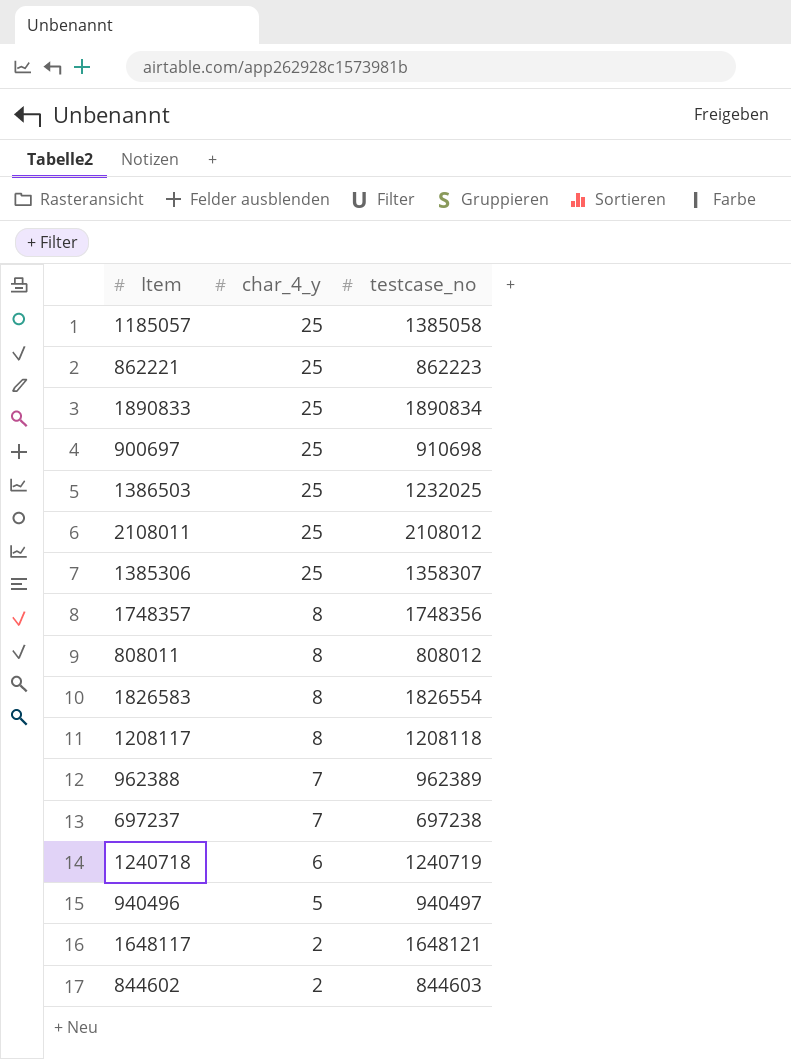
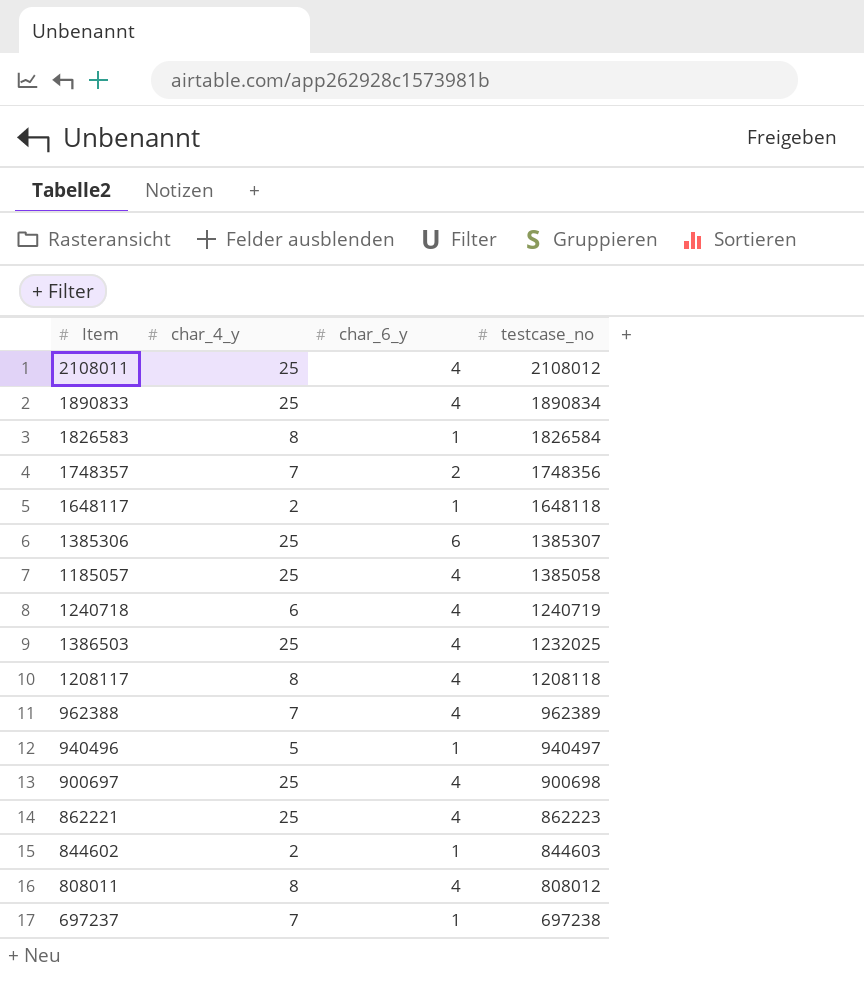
row order: char_4_y descending -> testcase_no descending
column char_6_y | position: none -> 3
1826583 | testcase_no: 1826554 -> 1826584
1748357 | char_4_y: 8 -> 7
1648117 | testcase_no: 1648121 -> 1648118
1385306 | testcase_no: 1358307 -> 1385307
900697 | testcase_no: 910698 -> 900698

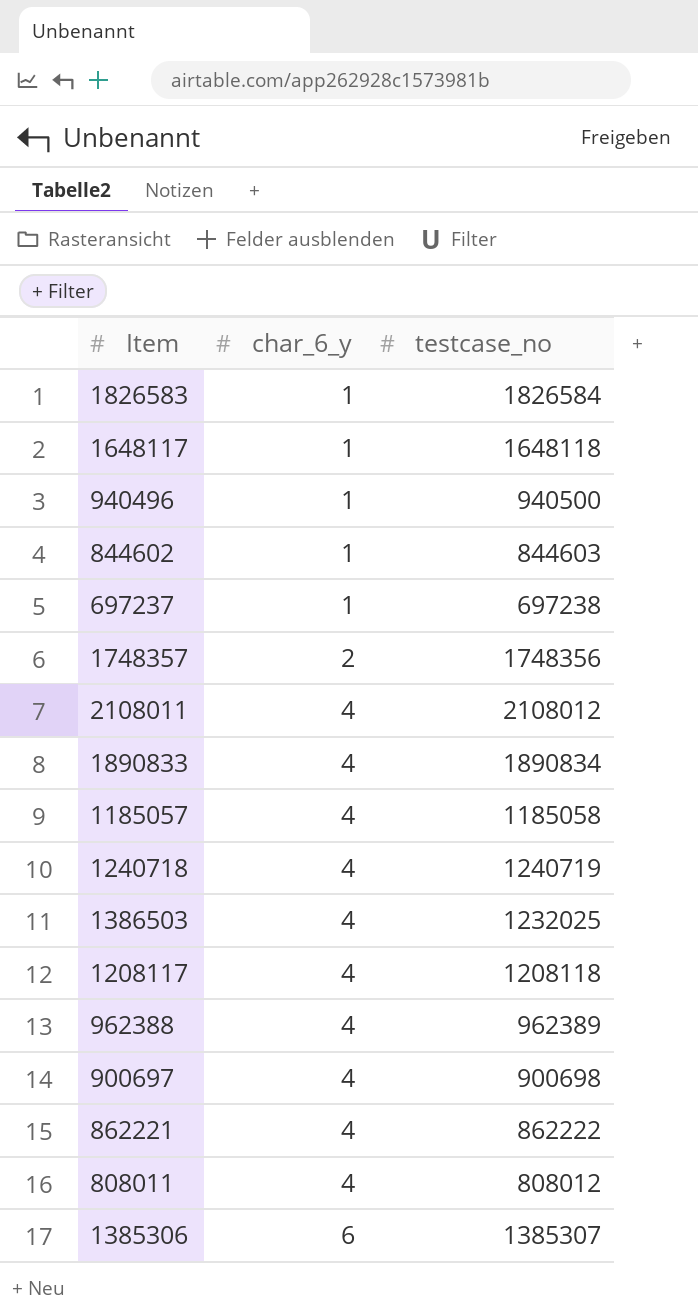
row order: testcase_no descending -> char_6_y ascending
column char_4_y | position: 2 -> none
940496 | testcase_no: 940497 -> 940500
1185057 | testcase_no: 1385058 -> 1185058
862221 | testcase_no: 862223 -> 862222

